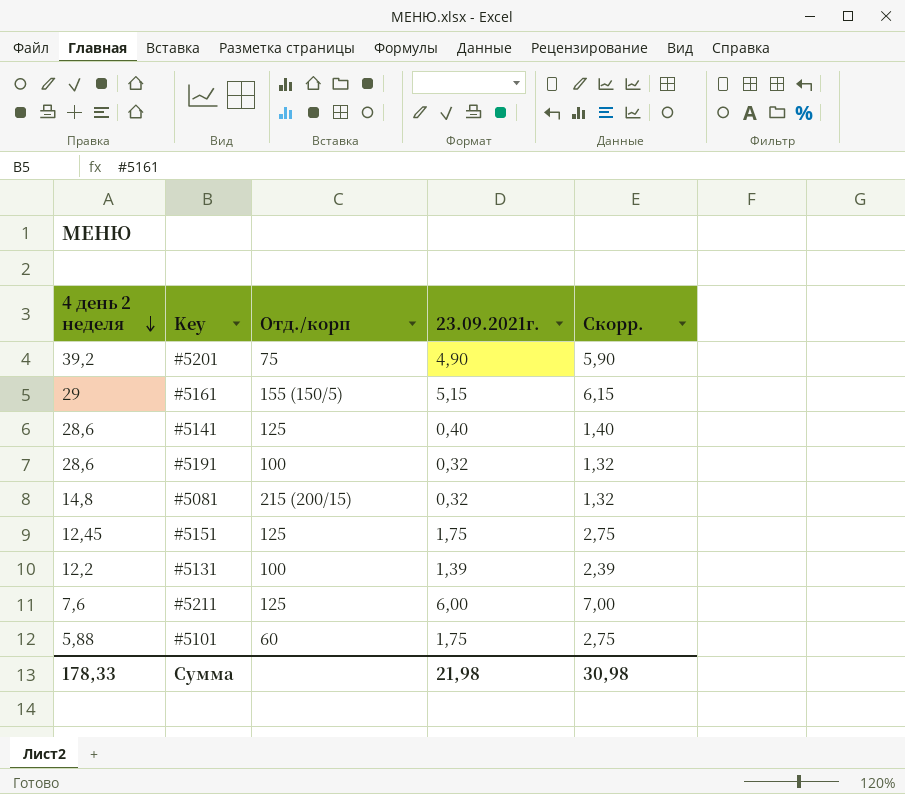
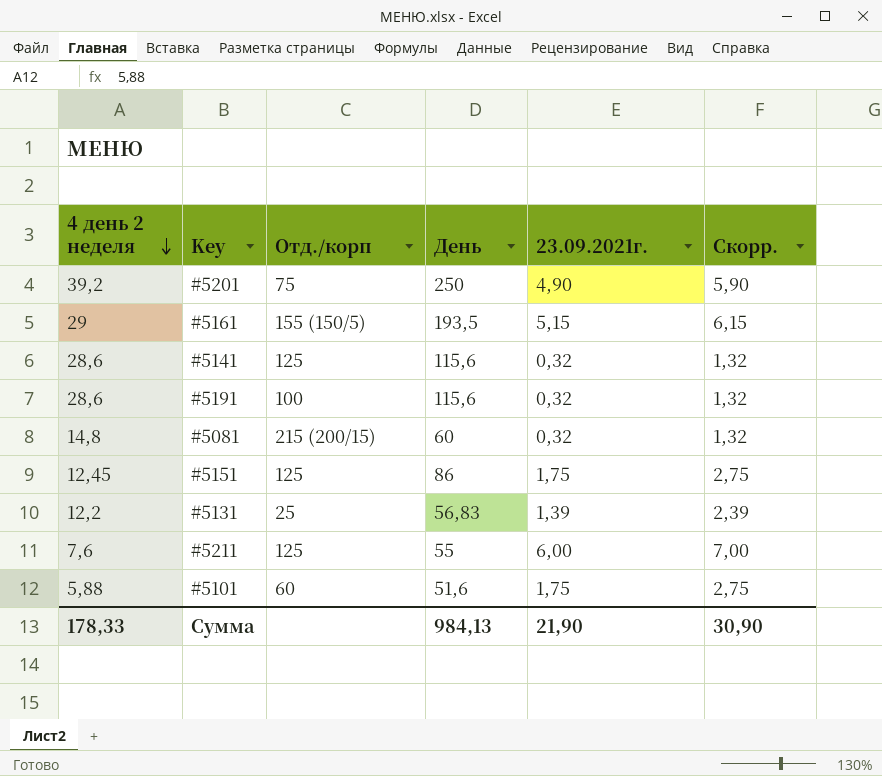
column День | position: none -> 4
#5141 | 23.09.2021г.: 0,40 -> 0,32
#5141 | Скорр.: 1,40 -> 1,32
#5131 | Отд./корп: 100 -> 25
Сумма | 23.09.2021г.: 21,98 -> 21,90
Сумма | Скорр.: 30,98 -> 30,90

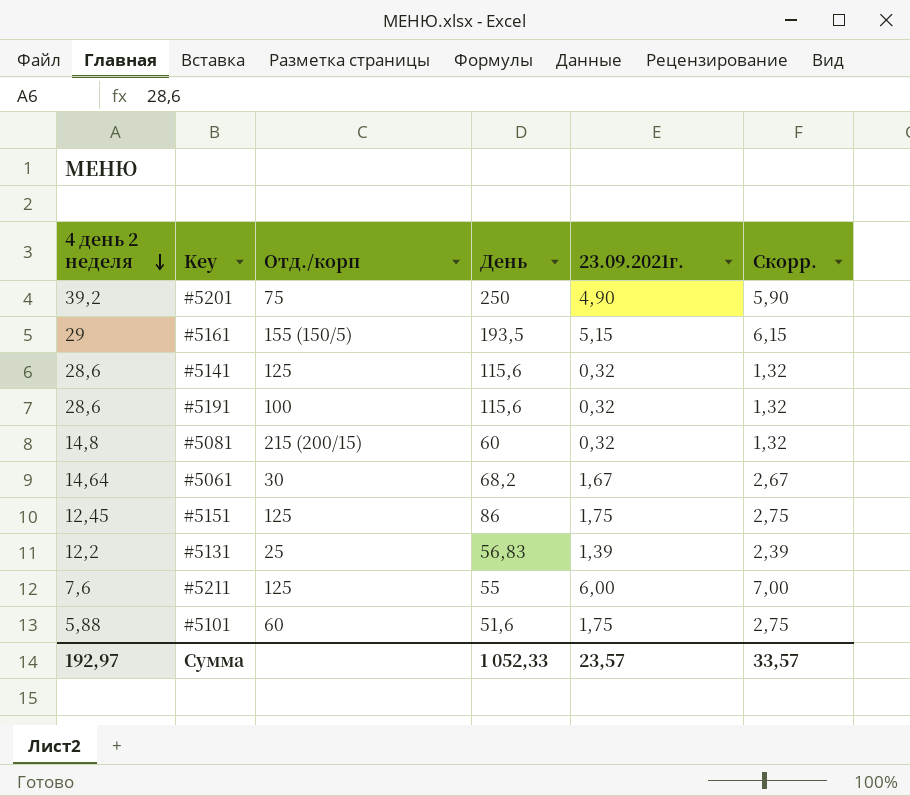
row #5061: none -> 14,64 | 30 | 68,2 | 1,67 | 2,67
Сумма | 4 день 2 неделя: 178,33 -> 192,97
Сумма | День: 984,13 -> 1 052,33
Сумма | 23.09.2021г.: 21,90 -> 23,57
Сумма | Скорр.: 30,90 -> 33,57

